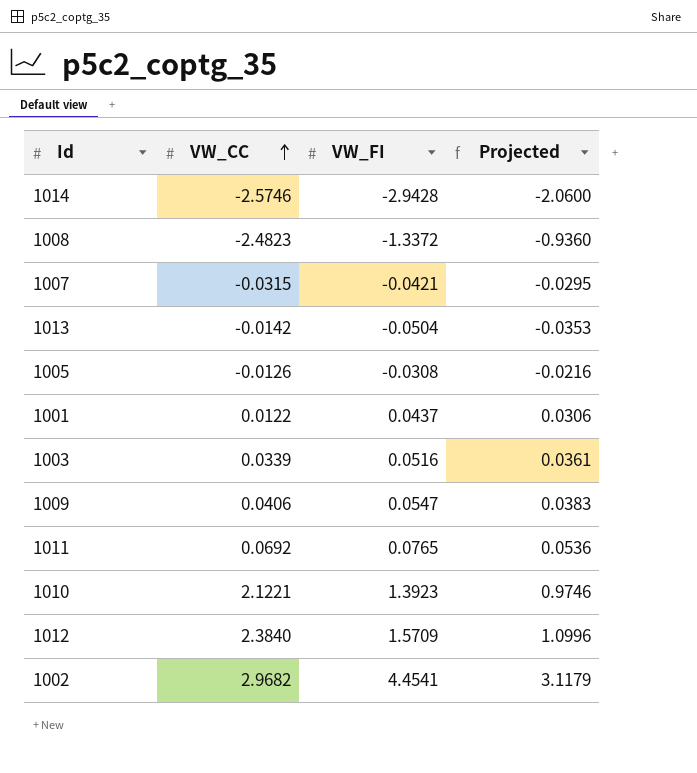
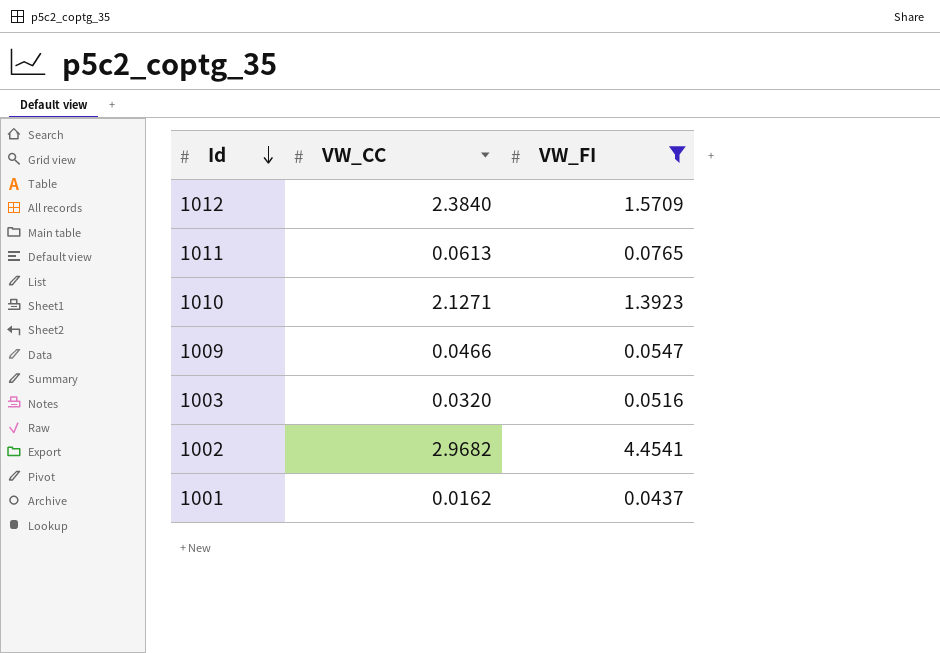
filter: none -> VW_FI >= 0.0437
row order: VW_CC ascending -> Id descending
column Projected | formula: [VW_FI] * 0.7 -> none
1011 | VW_CC: 0.0692 -> 0.0613
1010 | VW_CC: 2.1221 -> 2.1271
1009 | VW_CC: 0.0406 -> 0.0466
1003 | VW_CC: 0.0339 -> 0.0320
1001 | VW_CC: 0.0122 -> 0.0162

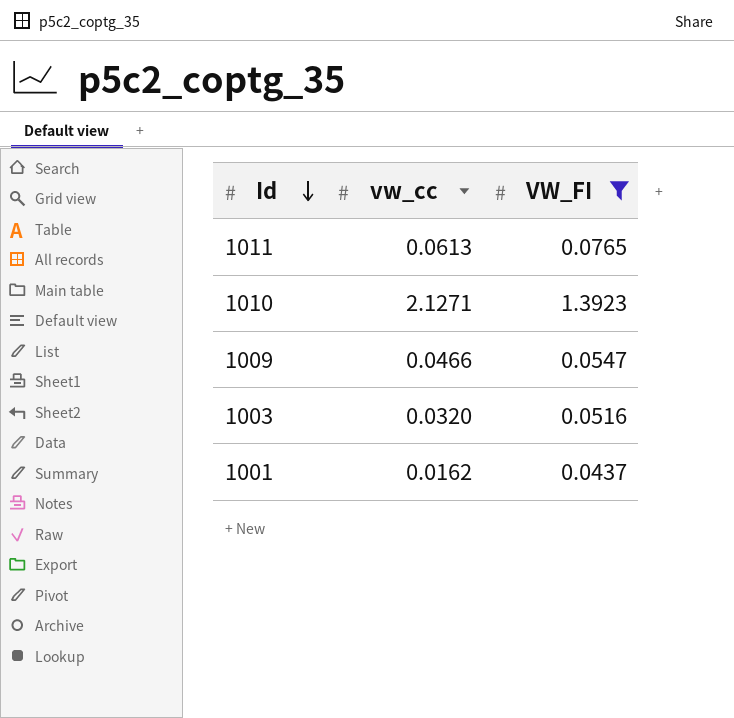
column name: VW_CC -> vw_cc
row 1012: 2.3840 | 1.5709 -> none
row 1002: 2.9682 | 4.4541 -> none

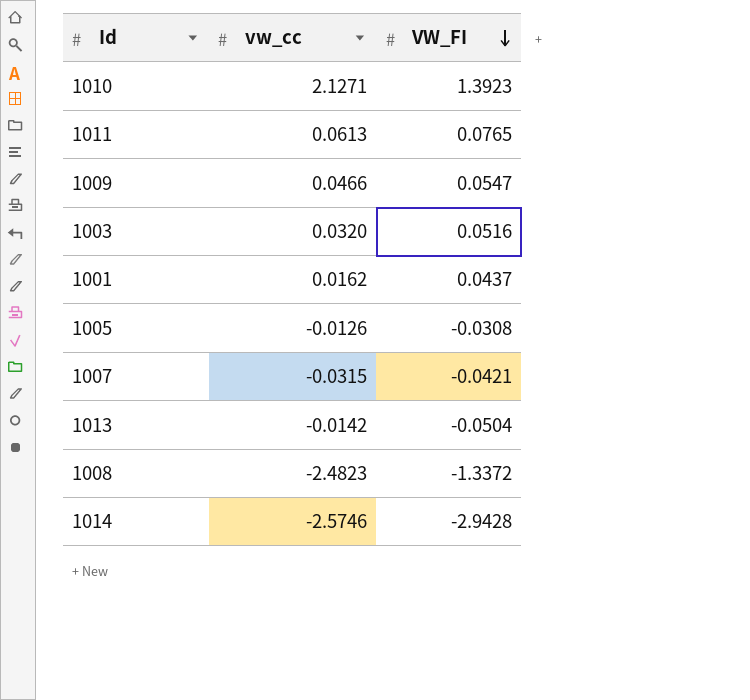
filter: VW_FI >= 0.0437 -> none
row order: Id descending -> VW_FI descending

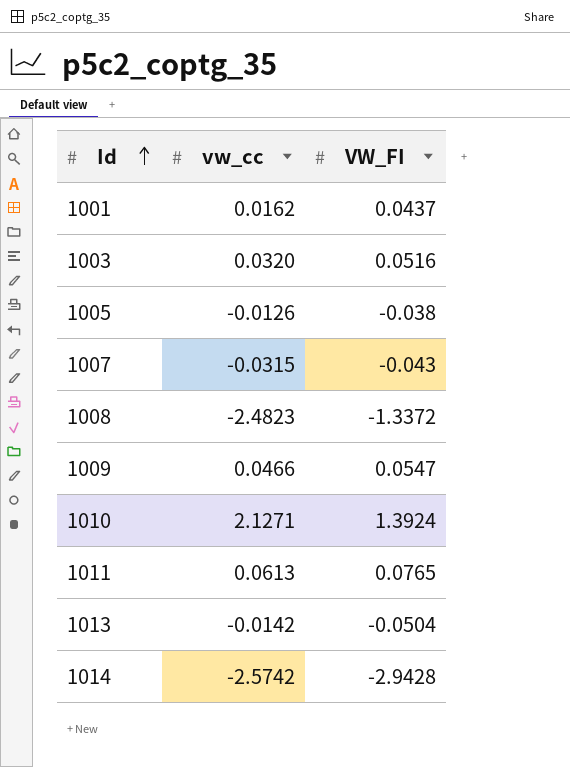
row order: VW_FI descending -> Id ascending
1005 | VW_FI: -0.0308 -> -0.038
1007 | VW_FI: -0.0421 -> -0.043
1010 | VW_FI: 1.3923 -> 1.3924
1014 | vw_cc: -2.5746 -> -2.5742

